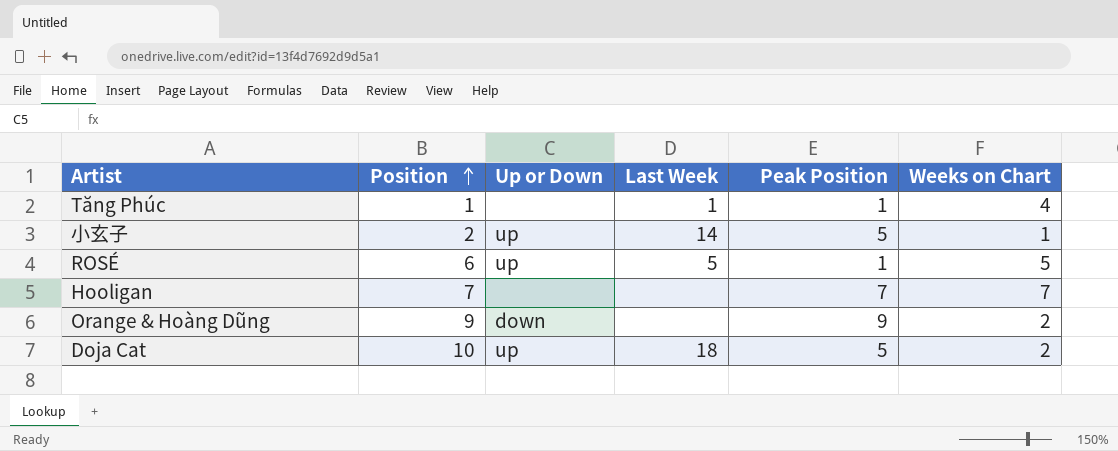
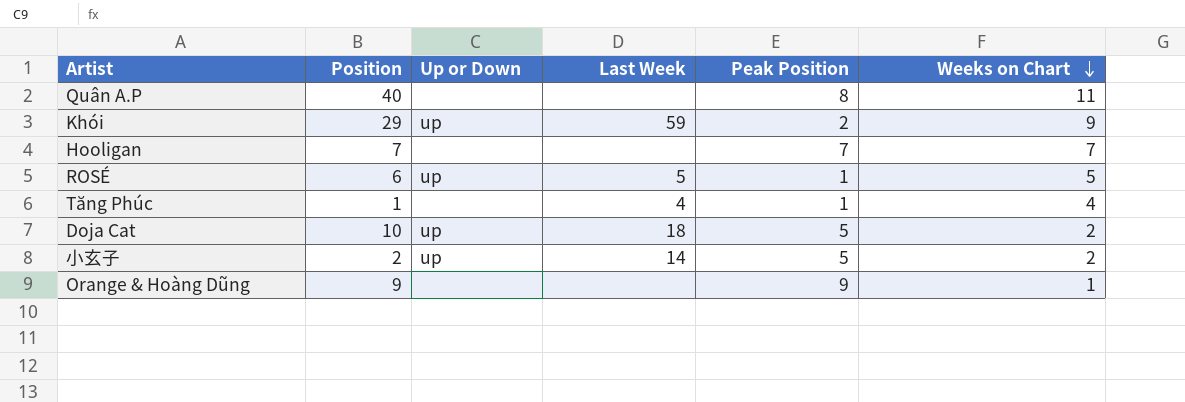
row order: Position ascending -> Weeks on Chart descending
row Quân A.P: none -> 40 | none | none | 8 | 11
row Khói: none -> 29 | up | 59 | 2 | 9
Tăng Phúc | Last Week: 1 -> 4
小玄子 | Weeks on Chart: 1 -> 2
Orange & Hoàng Dũng | Up or Down: down -> none
Orange & Hoàng Dũng | Weeks on Chart: 2 -> 1

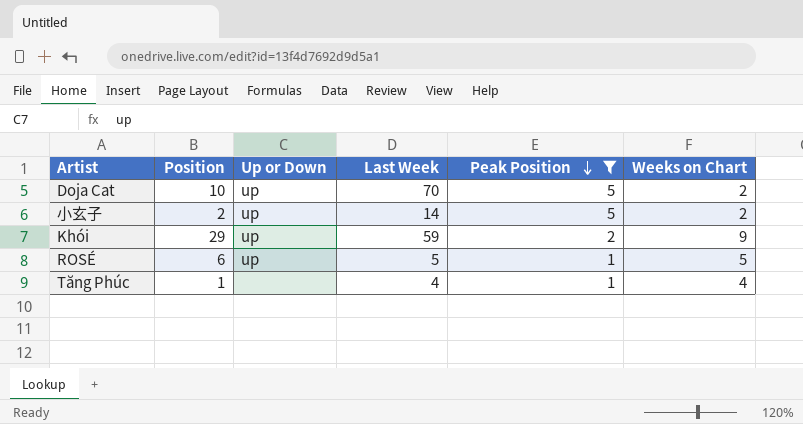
filter: none -> Peak Position <= 5
row order: Weeks on Chart descending -> Peak Position descending
Doja Cat | Last Week: 18 -> 70

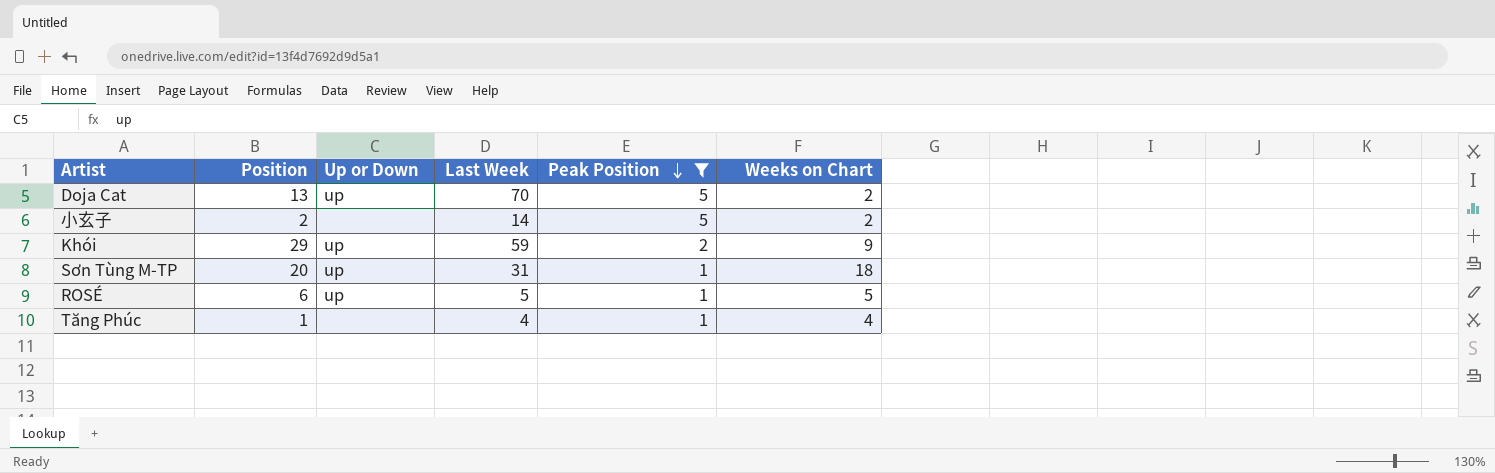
Doja Cat | Position: 10 -> 13
小玄子 | Up or Down: up -> none
row Sơn Tùng M-TP: none -> 20 | up | 31 | 1 | 18

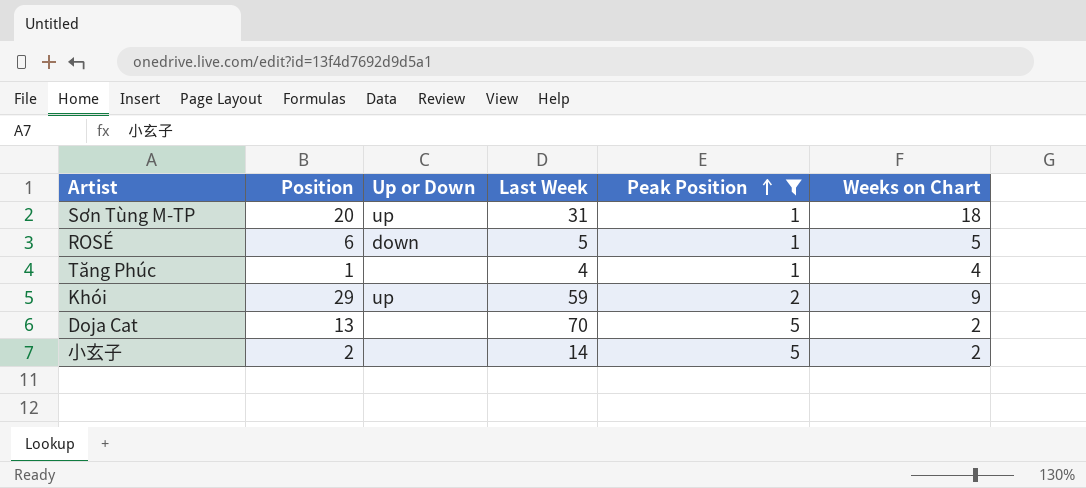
row order: Peak Position descending -> Peak Position ascending
ROSÉ | Up or Down: up -> down
Doja Cat | Up or Down: up -> none

